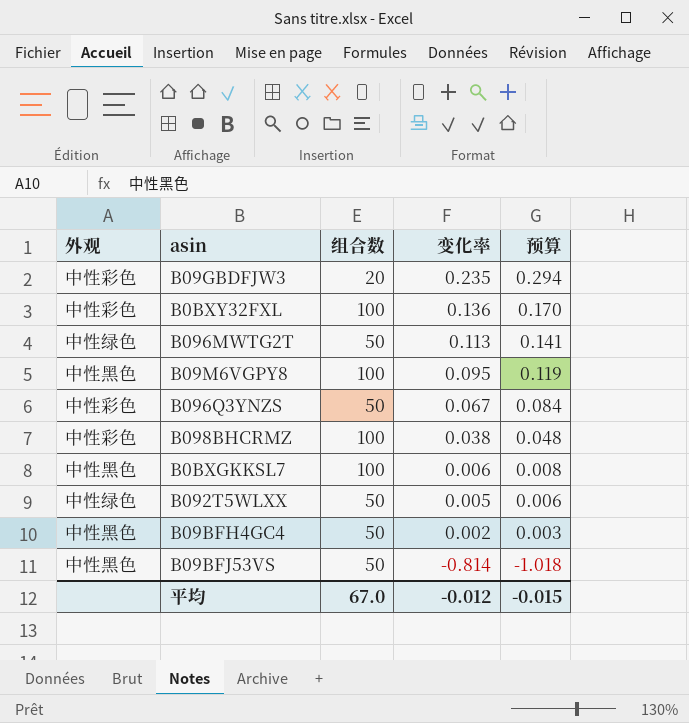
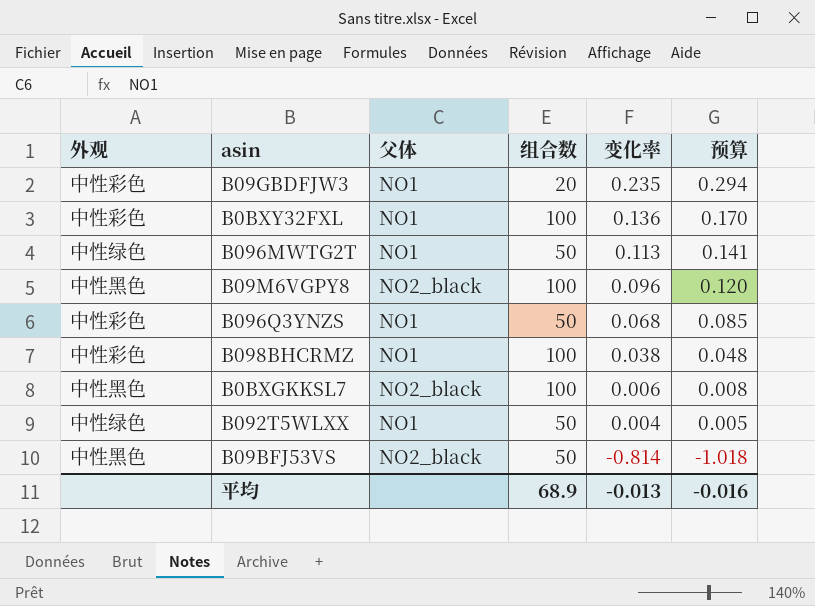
column 父体 | position: none -> 3
row B09BFH4GC4: 中性黑色 | 50 | 0.002 | 0.003 -> none
B09M6VGPY8 | 变化率: 0.095 -> 0.096
B09M6VGPY8 | 预算: 0.119 -> 0.120
B096Q3YNZS | 变化率: 0.067 -> 0.068
B096Q3YNZS | 预算: 0.084 -> 0.085
B092T5WLXX | 变化率: 0.005 -> 0.004
B092T5WLXX | 预算: 0.006 -> 0.005
平均 | 组合数: 67.0 -> 68.9
平均 | 变化率: -0.012 -> -0.013
平均 | 预算: -0.015 -> -0.016

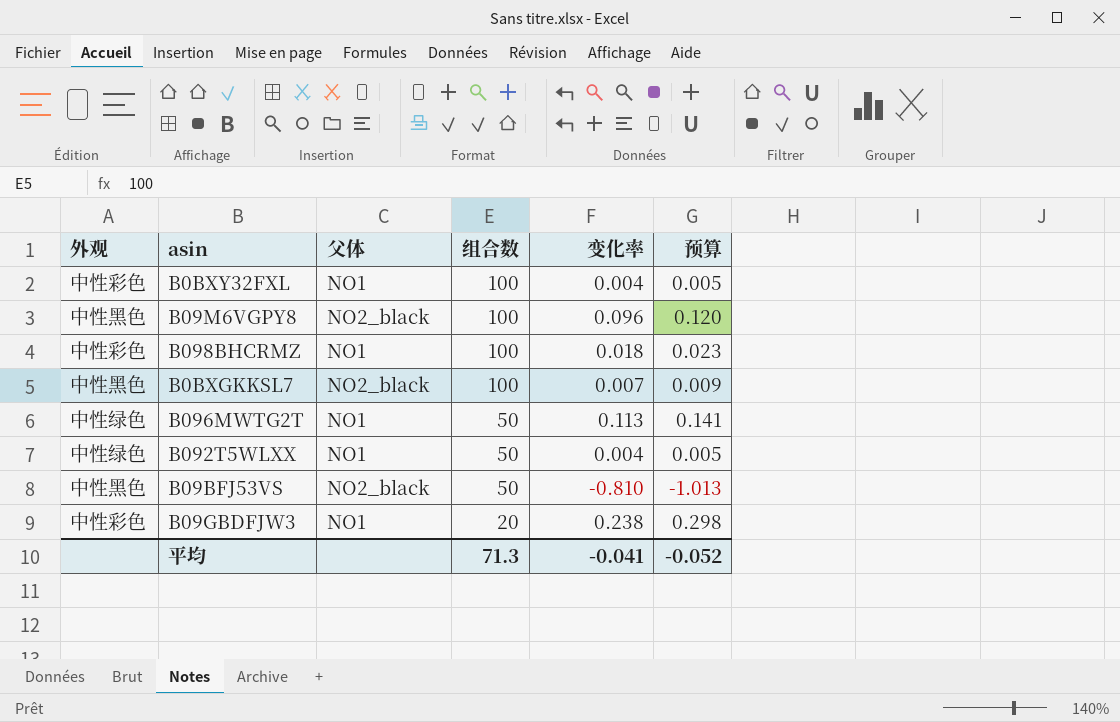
row order: 变化率 descending -> 组合数 descending
row B096Q3YNZS: 中性彩色 | NO1 | 50 | 0.068 | 0.085 -> none
B0BXY32FXL | 变化率: 0.136 -> 0.004
B0BXY32FXL | 预算: 0.170 -> 0.005
B098BHCRMZ | 变化率: 0.038 -> 0.018
B098BHCRMZ | 预算: 0.048 -> 0.023
B0BXGKKSL7 | 变化率: 0.006 -> 0.007
B0BXGKKSL7 | 预算: 0.008 -> 0.009
B09BFJ53VS | 变化率: -0.814 -> -0.810
B09BFJ53VS | 预算: -1.018 -> -1.013
B09GBDFJW3 | 变化率: 0.235 -> 0.238
B09GBDFJW3 | 预算: 0.294 -> 0.298
平均 | 组合数: 68.9 -> 71.3
平均 | 变化率: -0.013 -> -0.041
平均 | 预算: -0.016 -> -0.052

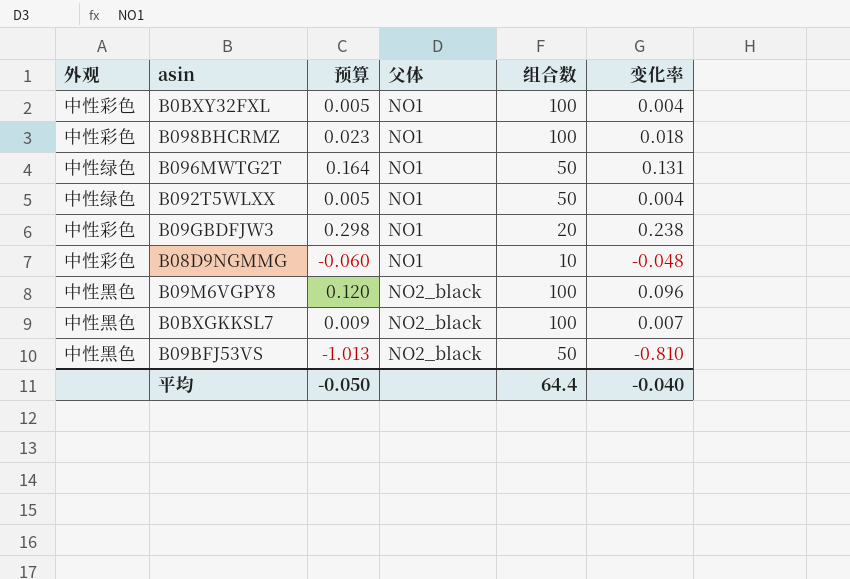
row order: 组合数 descending -> 父体 ascending
column 预算 | position: 6 -> 3
B096MWTG2T | 预算: 0.141 -> 0.164
B096MWTG2T | 变化率: 0.113 -> 0.131
row B08D9NGMMG: none -> 中性彩色 | -0.060 | NO1 | 10 | -0.048
平均 | 预算: -0.052 -> -0.050
平均 | 组合数: 71.3 -> 64.4
平均 | 变化率: -0.041 -> -0.040

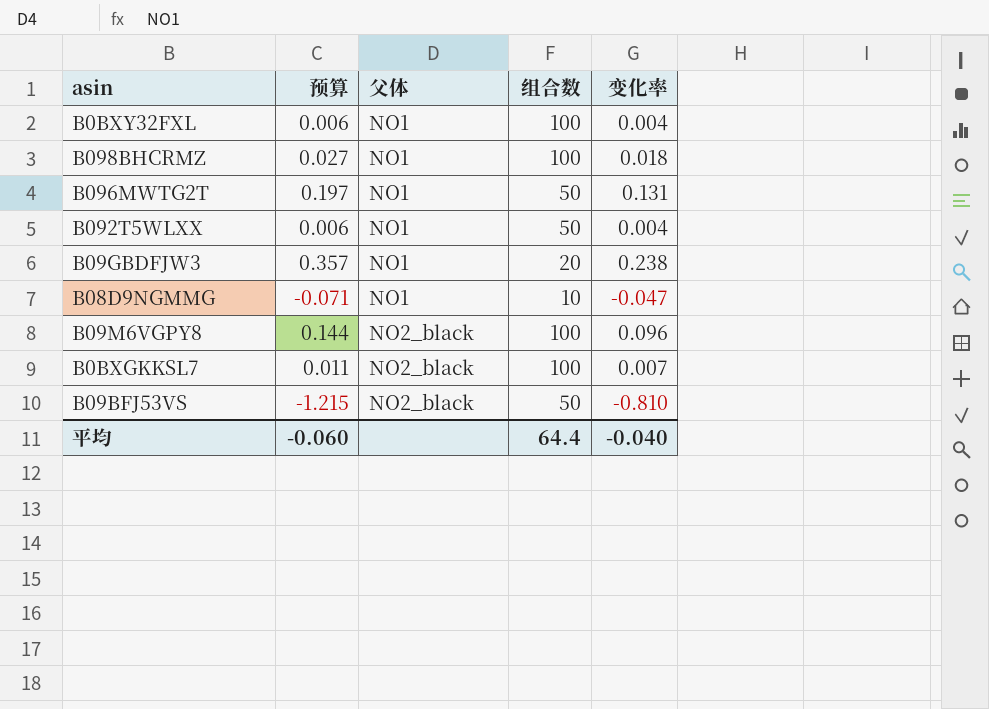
column 外观 | position: 1 -> none
column 预算 | formula: [变化率] * 1.25 -> [变化率] * 1.5
B08D9NGMMG | 变化率: -0.048 -> -0.047
平均 | 预算: -0.050 -> -0.060

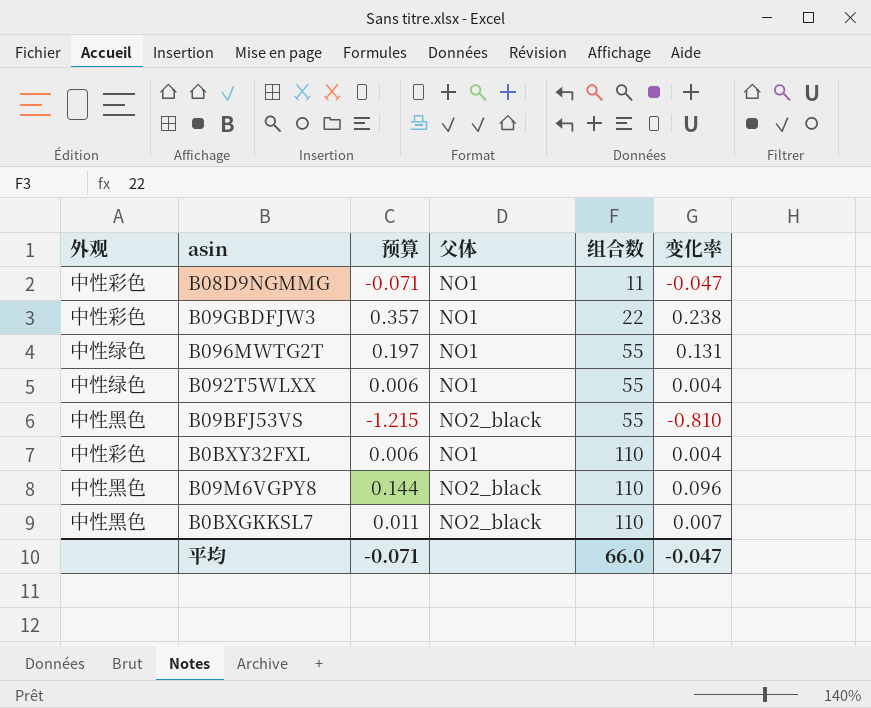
row order: 父体 ascending -> 组合数 ascending
column 外观 | position: none -> 1
row B098BHCRMZ: 0.027 | NO1 | 100 | 0.018 -> none
B08D9NGMMG | 组合数: 10 -> 11
B09GBDFJW3 | 组合数: 20 -> 22
B096MWTG2T | 组合数: 50 -> 55
B092T5WLXX | 组合数: 50 -> 55
B09BFJ53VS | 组合数: 50 -> 55
B0BXY32FXL | 组合数: 100 -> 110
B09M6VGPY8 | 组合数: 100 -> 110
B0BXGKKSL7 | 组合数: 100 -> 110
平均 | 预算: -0.060 -> -0.071
平均 | 组合数: 64.4 -> 66.0
平均 | 变化率: -0.040 -> -0.047

